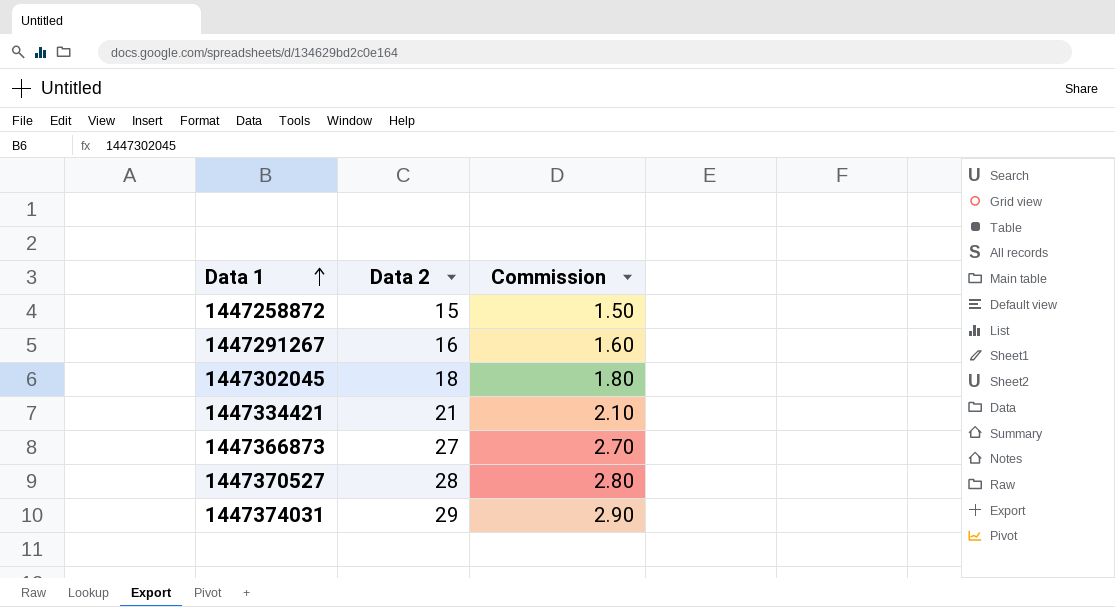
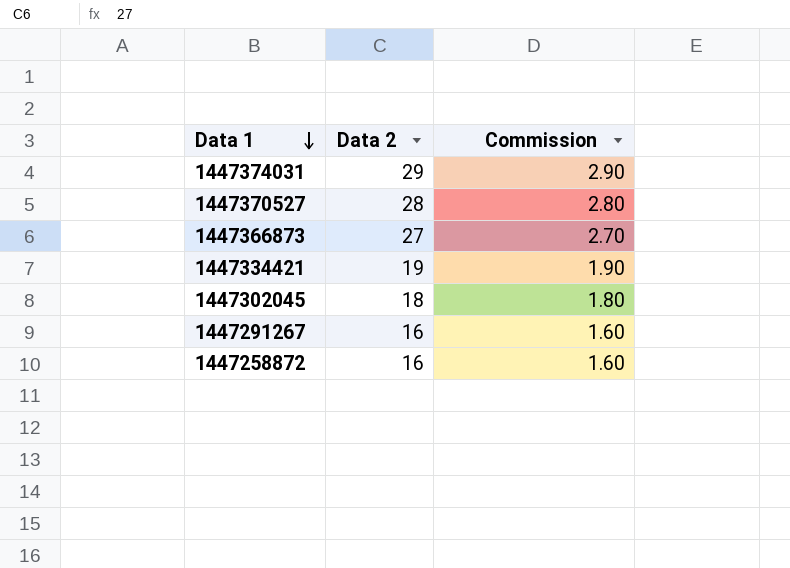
row order: Data 1 ascending -> Data 1 descending
1447334421 | Data 2: 21 -> 19
1447334421 | Commission: 2.10 -> 1.90
1447258872 | Data 2: 15 -> 16
1447258872 | Commission: 1.50 -> 1.60

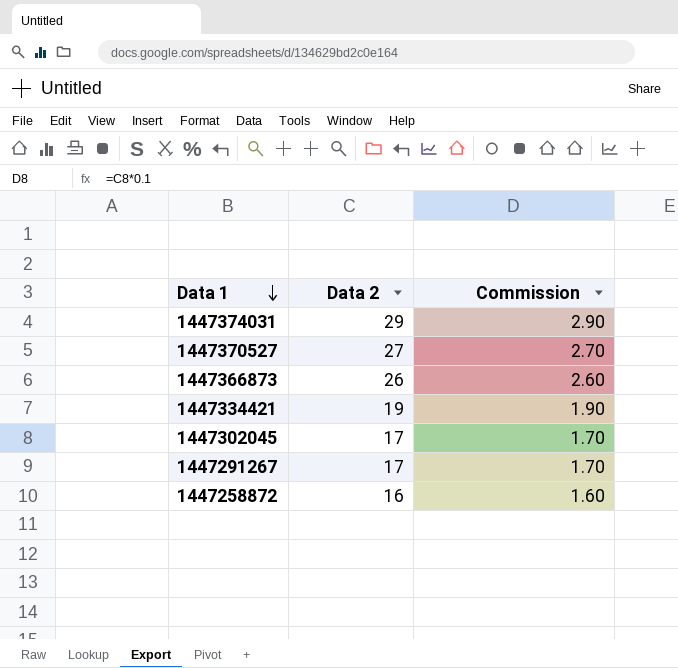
1447370527 | Data 2: 28 -> 27
1447370527 | Commission: 2.80 -> 2.70
1447366873 | Data 2: 27 -> 26
1447366873 | Commission: 2.70 -> 2.60
1447302045 | Data 2: 18 -> 17
1447302045 | Commission: 1.80 -> 1.70
1447291267 | Data 2: 16 -> 17
1447291267 | Commission: 1.60 -> 1.70

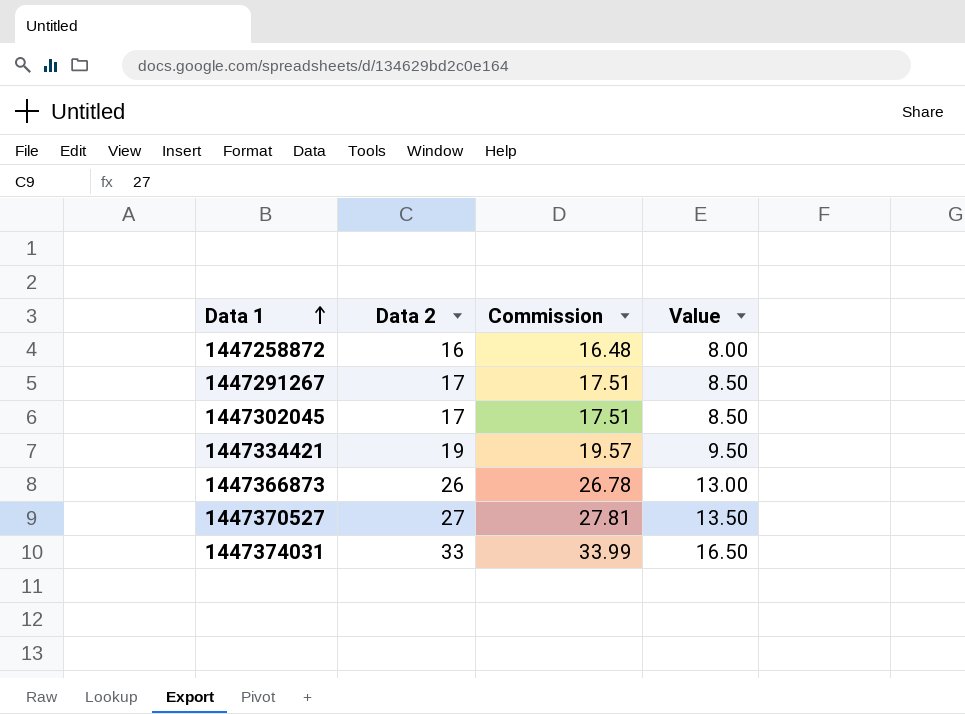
row order: Data 1 descending -> Data 1 ascending
column Commission | formula: [Data 2] * 0.1 -> [Data 2] * 1.03
column Value | formula: none -> [Data 2] * 0.5
1447374031 | Data 2: 29 -> 33

